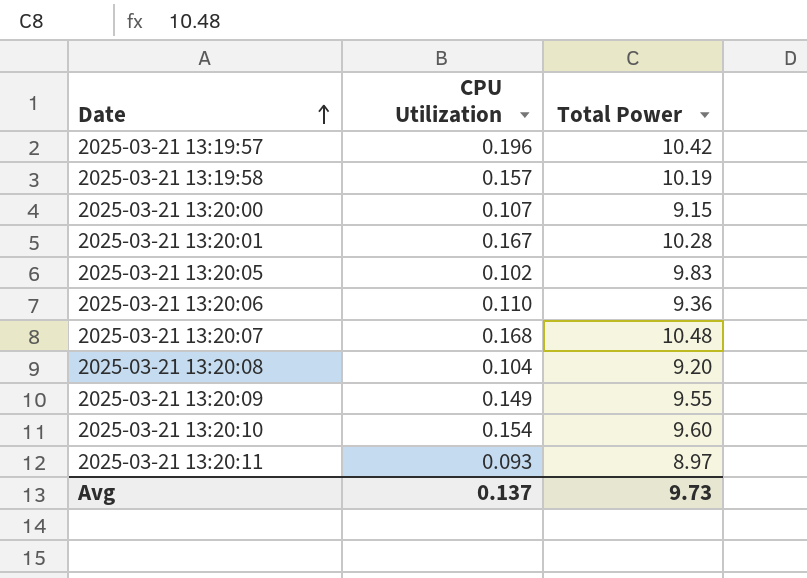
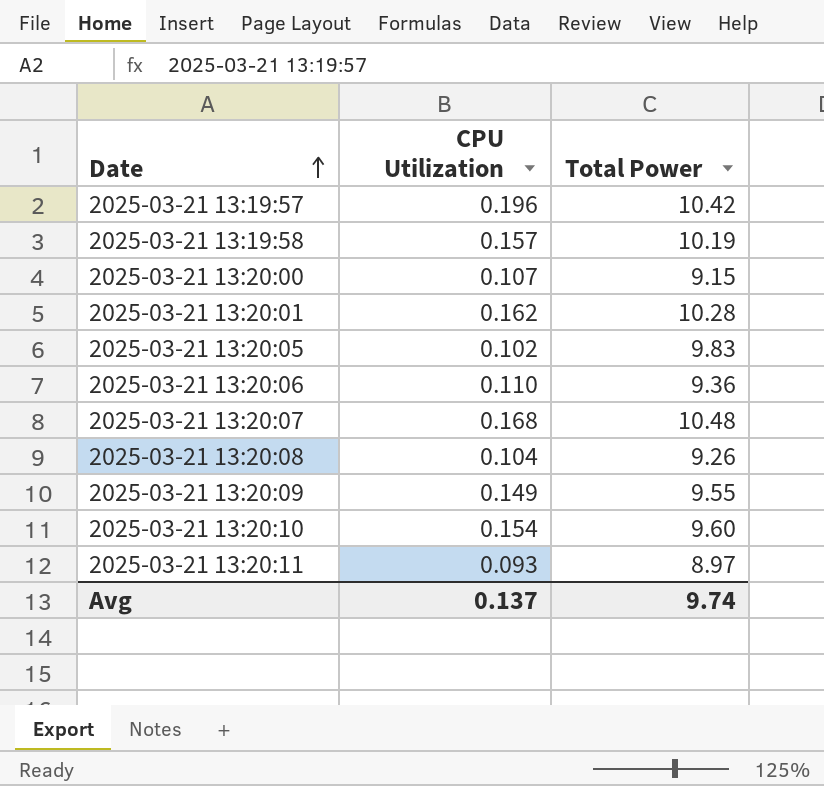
2025-03-21 13:20:01 | CPU Utilization: 0.167 -> 0.162
2025-03-21 13:20:08 | Total Power: 9.20 -> 9.26
Avg | Total Power: 9.73 -> 9.74

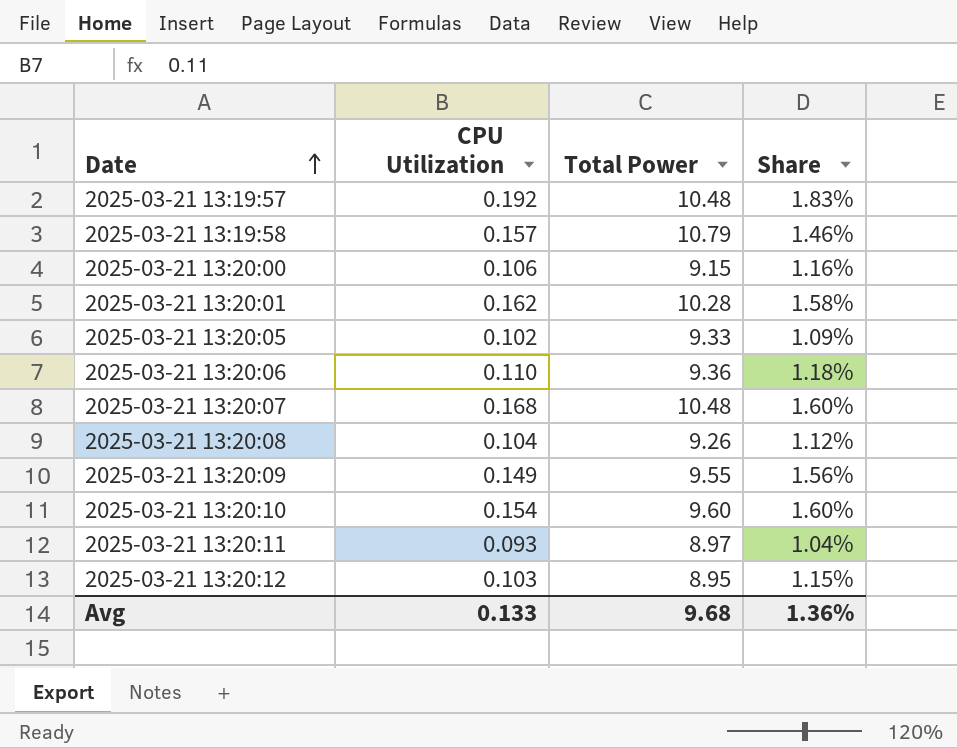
column Share | formula: none -> [CPU Utilization] / [Total Power]
2025-03-21 13:19:57 | CPU Utilization: 0.196 -> 0.192
2025-03-21 13:19:57 | Total Power: 10.42 -> 10.48
2025-03-21 13:19:58 | Total Power: 10.19 -> 10.79
2025-03-21 13:20:00 | CPU Utilization: 0.107 -> 0.106
2025-03-21 13:20:05 | Total Power: 9.83 -> 9.33
row 2025-03-21 13:20:12: none -> 0.103 | 8.95 | 1.15%
Avg | CPU Utilization: 0.137 -> 0.133
Avg | Total Power: 9.74 -> 9.68

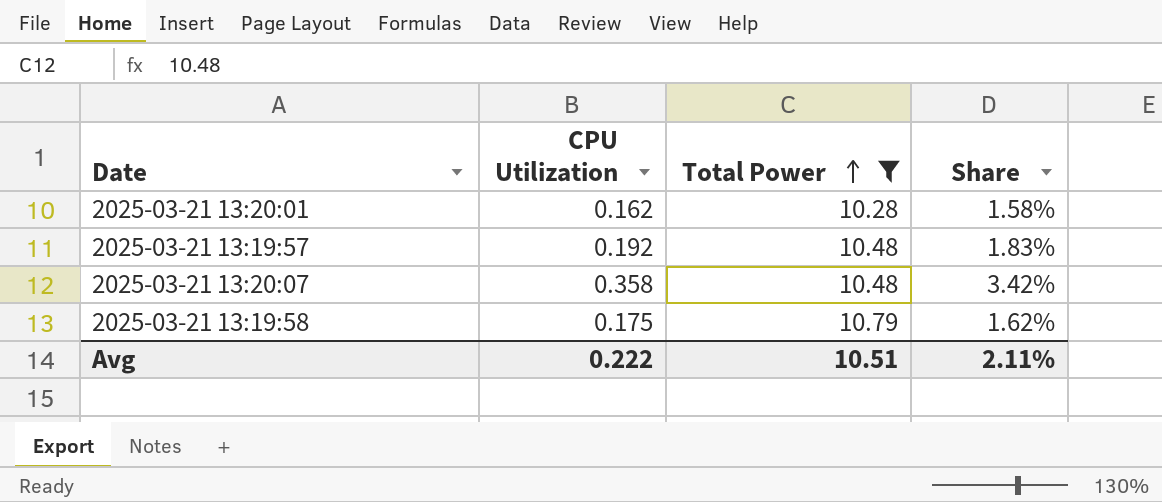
filter: none -> Total Power >= 10.28
row order: Date ascending -> Total Power ascending
2025-03-21 13:20:07 | CPU Utilization: 0.168 -> 0.358
2025-03-21 13:20:07 | Share: 1.60% -> 3.42%
2025-03-21 13:19:58 | CPU Utilization: 0.157 -> 0.175
2025-03-21 13:19:58 | Share: 1.46% -> 1.62%
Avg | CPU Utilization: 0.133 -> 0.222
Avg | Total Power: 9.68 -> 10.51
Avg | Share: 1.36% -> 2.11%

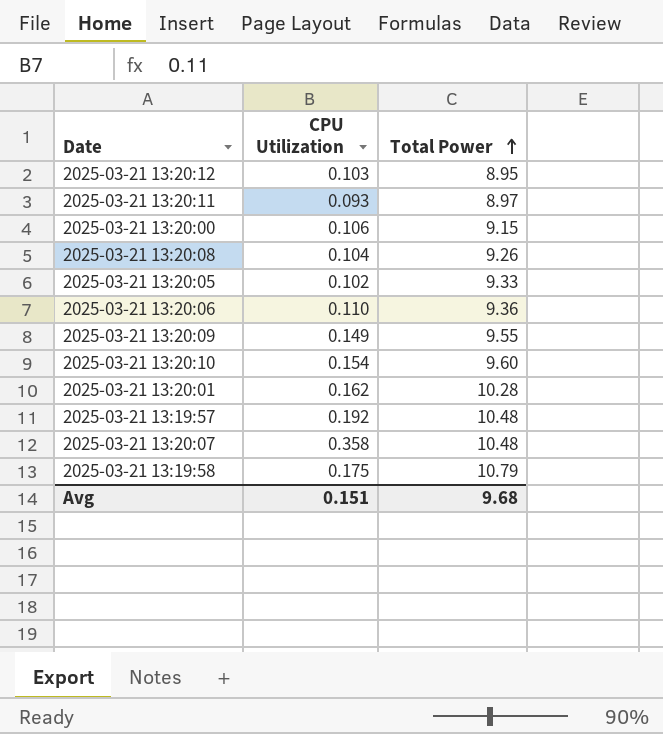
filter: Total Power >= 10.28 -> none
column Share | formula: [CPU Utilization] / [Total Power] -> none
Avg | CPU Utilization: 0.222 -> 0.151
Avg | Total Power: 10.51 -> 9.68

